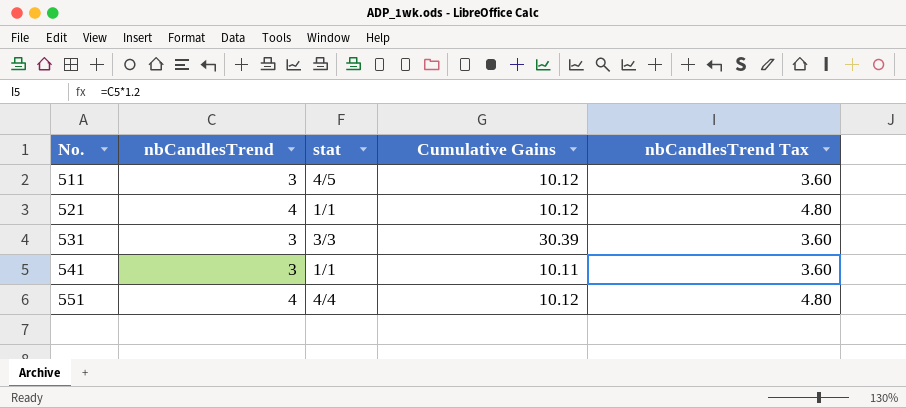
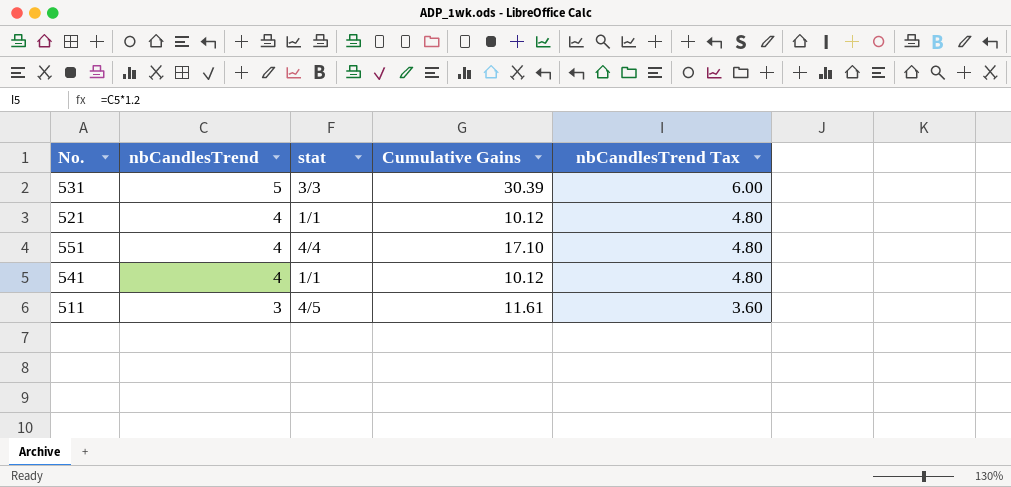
row order: No. ascending -> nbCandlesTrend descending
531 | nbCandlesTrend: 3 -> 5
531 | nbCandlesTrend Tax: 3.60 -> 6.00
551 | Cumulative Gains: 10.12 -> 17.10
541 | nbCandlesTrend: 3 -> 4
541 | Cumulative Gains: 10.11 -> 10.12
541 | nbCandlesTrend Tax: 3.60 -> 4.80
511 | Cumulative Gains: 10.12 -> 11.61

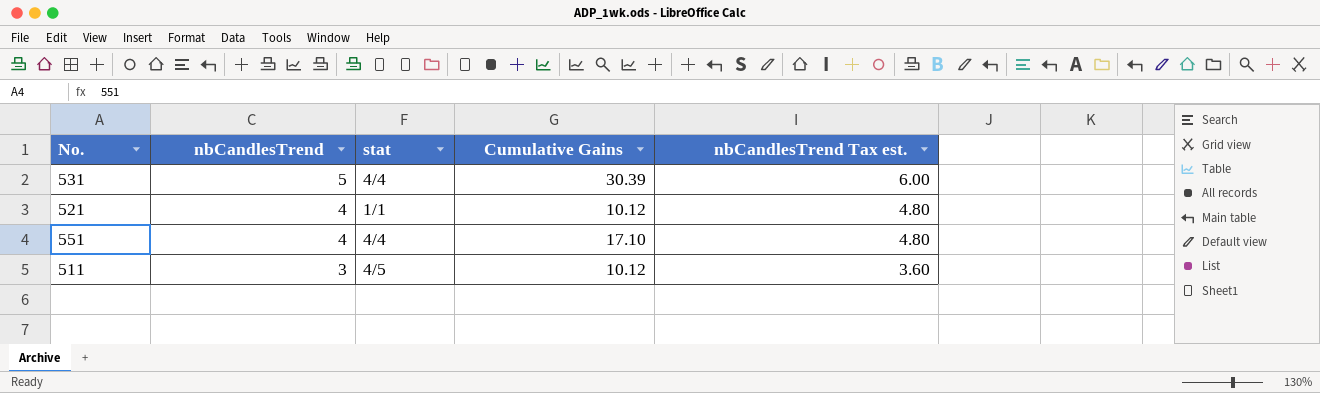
column name: nbCandlesTrend Tax -> nbCandlesTrend Tax est.
row 541: 4 | 1/1 | 10.12 | 4.80 -> none
531 | stat: 3/3 -> 4/4
511 | Cumulative Gains: 11.61 -> 10.12

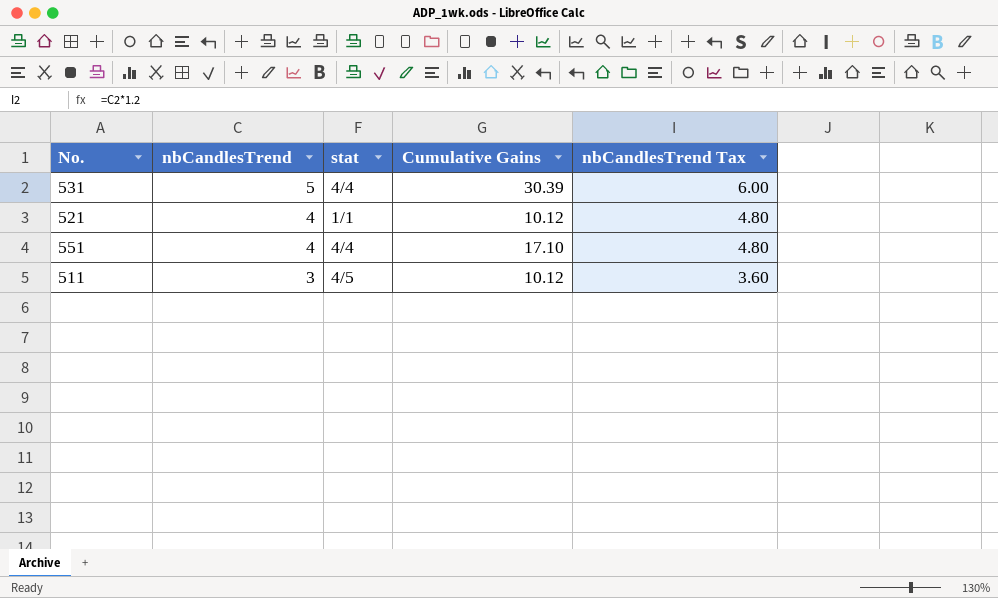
column name: nbCandlesTrend Tax est. -> nbCandlesTrend Tax

